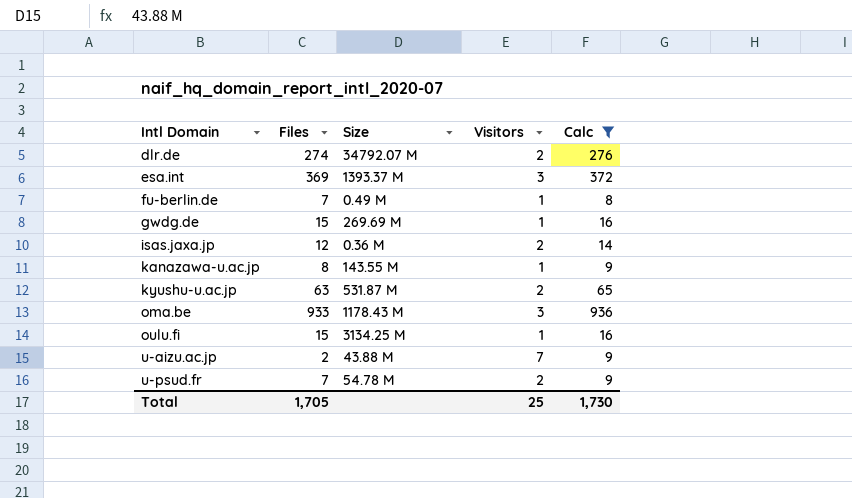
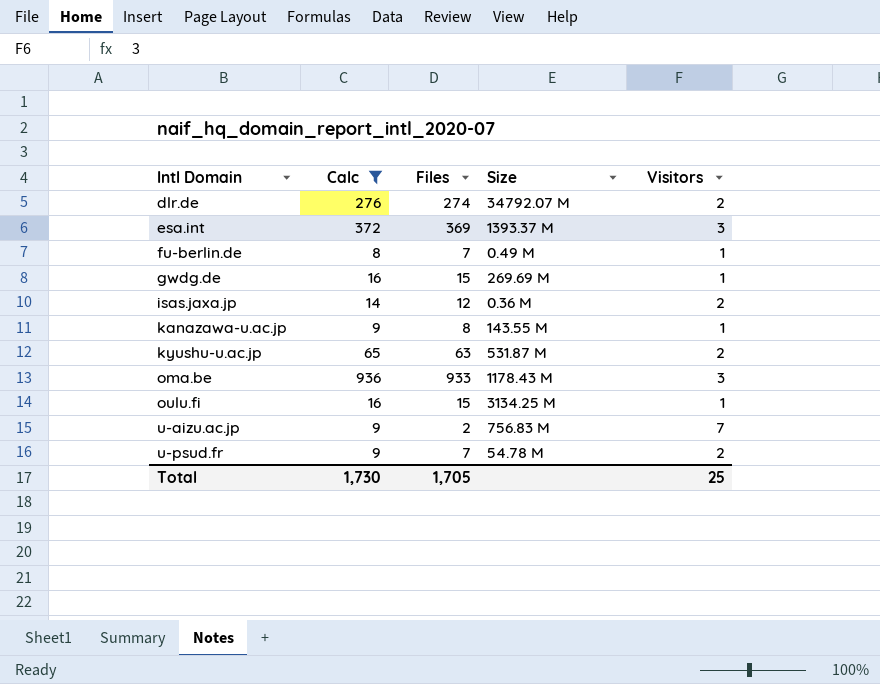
column Calc | position: 5 -> 2
u-aizu.ac.jp | Size: 43.88 M -> 756.83 M

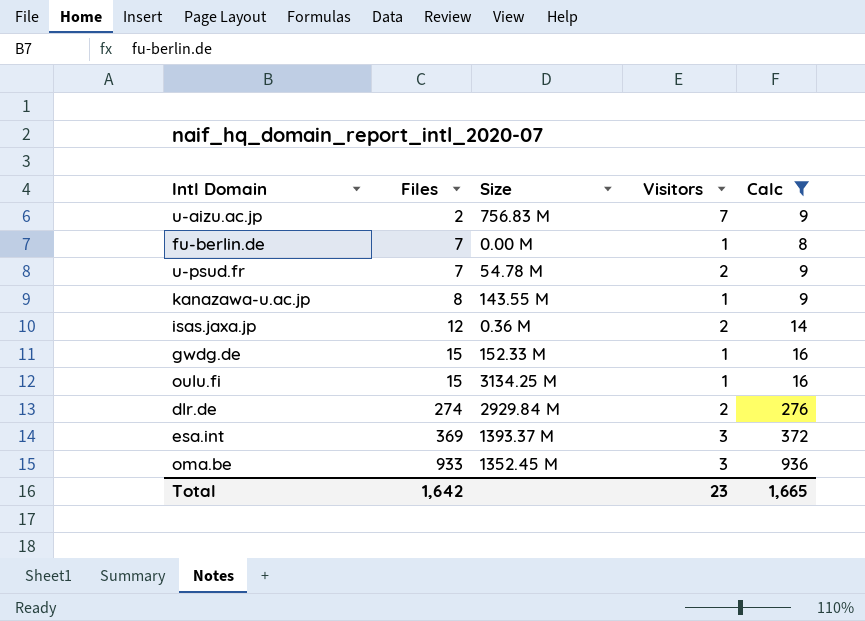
row order: Intl Domain ascending -> Files ascending
column Calc | position: 2 -> 5
row kyushu-u.ac.jp: 65 | 63 | 531.87 M | 2 -> none
fu-berlin.de | Size: 0.49 M -> 0.00 M
gwdg.de | Size: 269.69 M -> 152.33 M
dlr.de | Size: 34792.07 M -> 2929.84 M
oma.be | Size: 1178.43 M -> 1352.45 M
Total | Files: 1,705 -> 1,642
Total | Visitors: 25 -> 23
Total | Calc: 1,730 -> 1,665

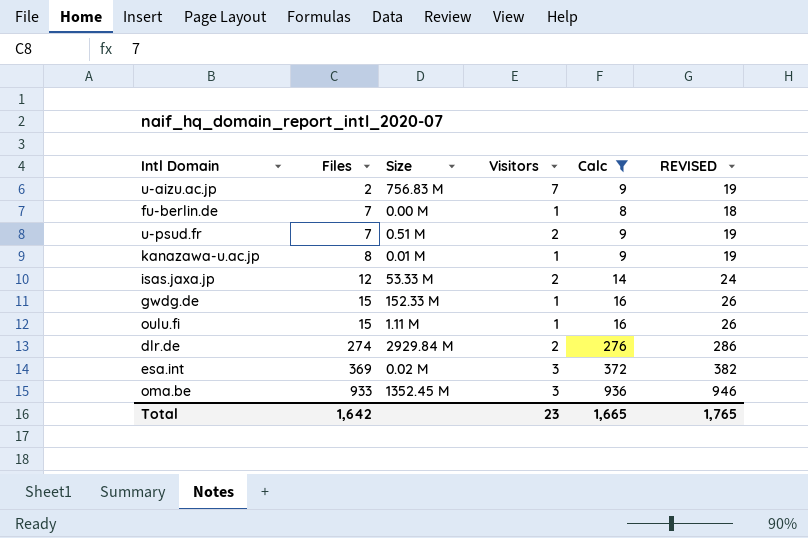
column REVISED | formula: none -> [Calc] + 10
u-psud.fr | Size: 54.78 M -> 0.51 M
kanazawa-u.ac.jp | Size: 143.55 M -> 0.01 M
isas.jaxa.jp | Size: 0.36 M -> 53.33 M
oulu.fi | Size: 3134.25 M -> 1.11 M
esa.int | Size: 1393.37 M -> 0.02 M

